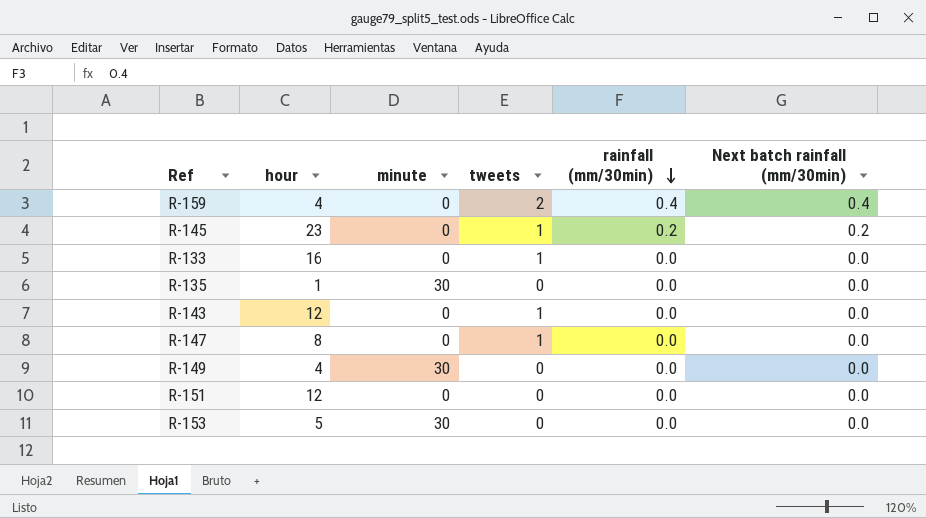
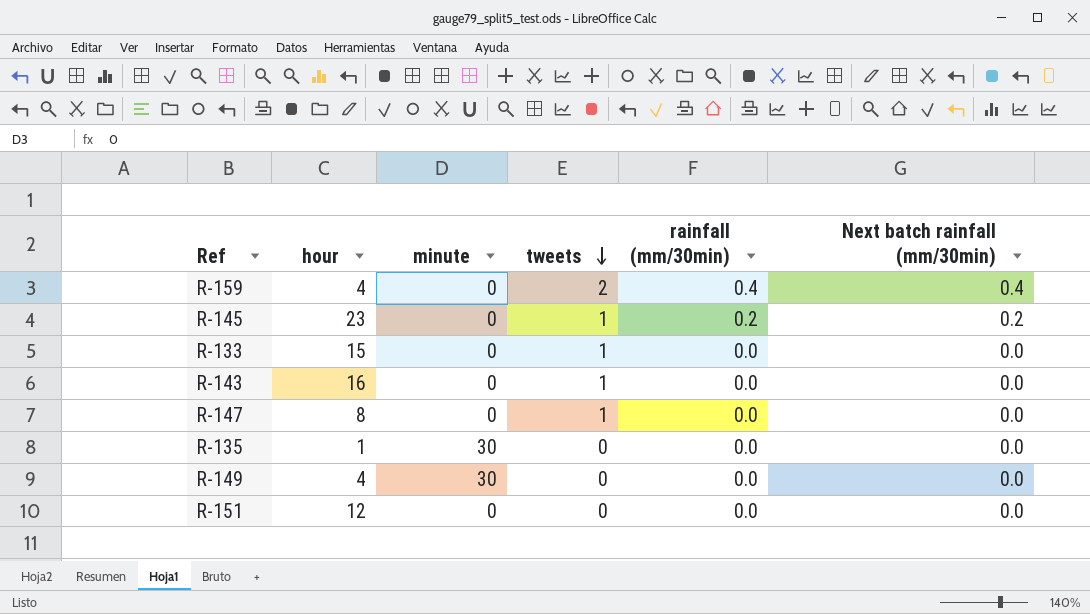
row order: rainfall (mm/30min) descending -> tweets descending
row R-153: 5 | 30 | 0 | 0.0 | 0.0 -> none
R-133 | hour: 16 -> 15
R-143 | hour: 12 -> 16

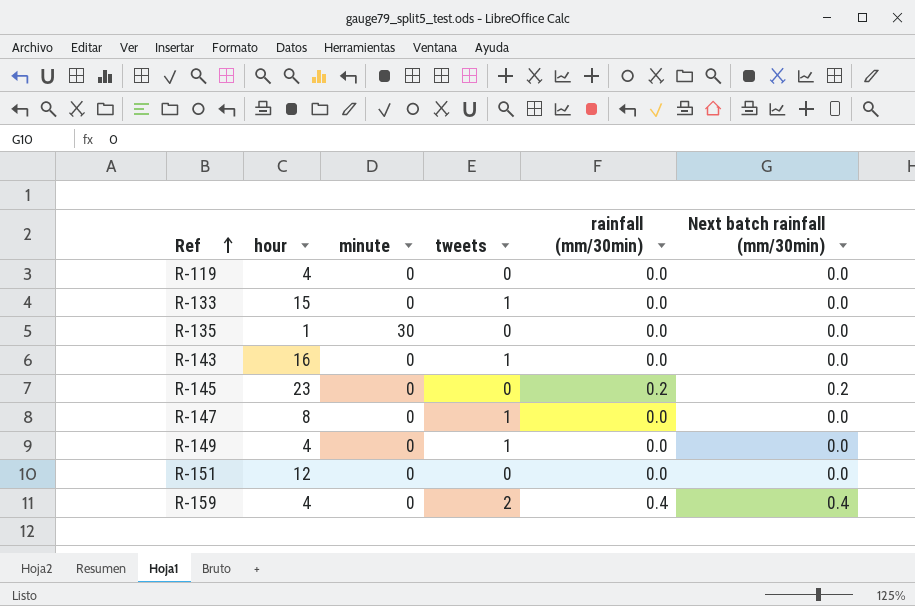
row order: tweets descending -> Ref ascending
row R-119: none -> 4 | 0 | 0 | 0.0 | 0.0
R-145 | tweets: 1 -> 0
R-149 | minute: 30 -> 0
R-149 | tweets: 0 -> 1

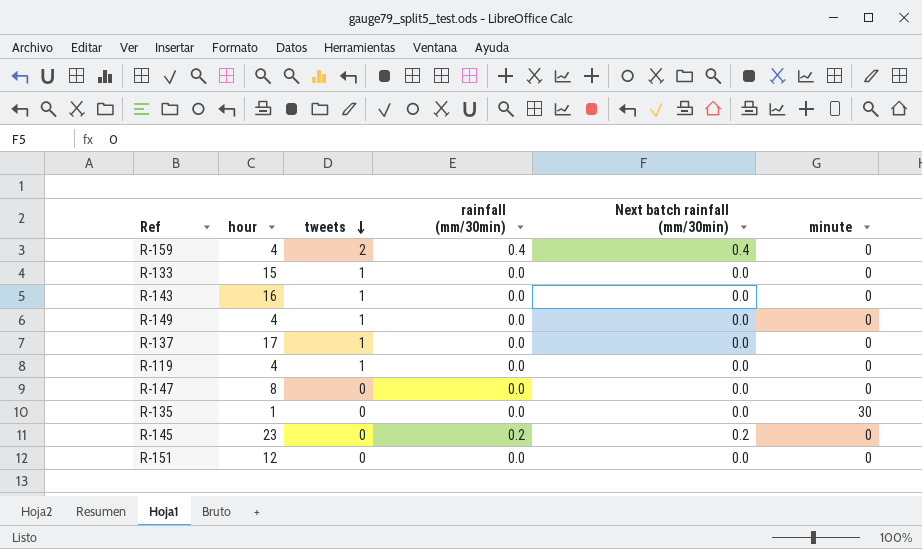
row order: Ref ascending -> tweets descending
column minute | position: 3 -> 6
row R-137: none -> 17 | 1 | 0.0 | 0.0 | 0
R-119 | tweets: 0 -> 1
R-147 | tweets: 1 -> 0

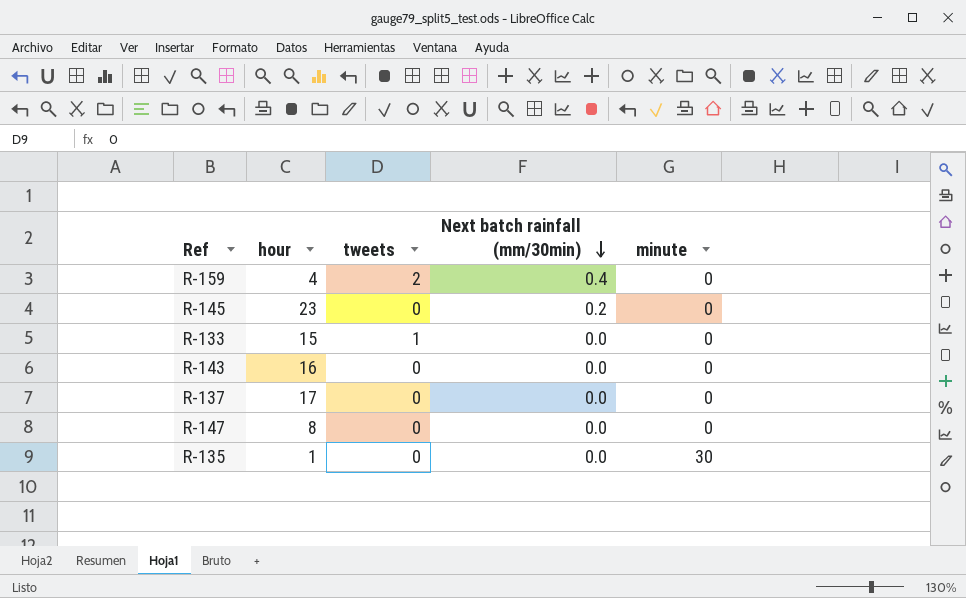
row order: tweets descending -> Next batch rainfall (mm/30min) descending
column rainfall (mm/30min) | position: 4 -> none
row R-149: 4 | 1 | 0.0 | 0.0 | 0 -> none
row R-119: 4 | 1 | 0.0 | 0.0 | 0 -> none
row R-151: 12 | 0 | 0.0 | 0.0 | 0 -> none
R-143 | tweets: 1 -> 0
R-137 | tweets: 1 -> 0

